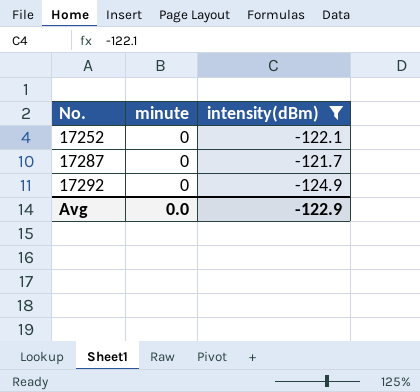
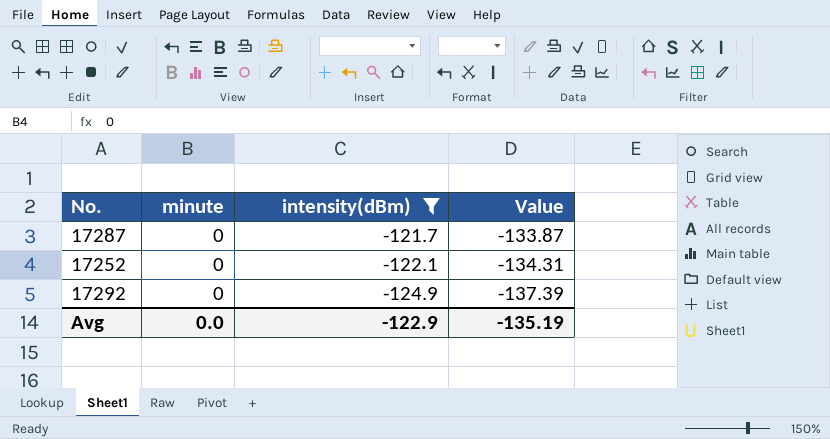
row order: No. ascending -> intensity(dBm) descending
column Value | formula: none -> [intensity(dBm)] * 1.1

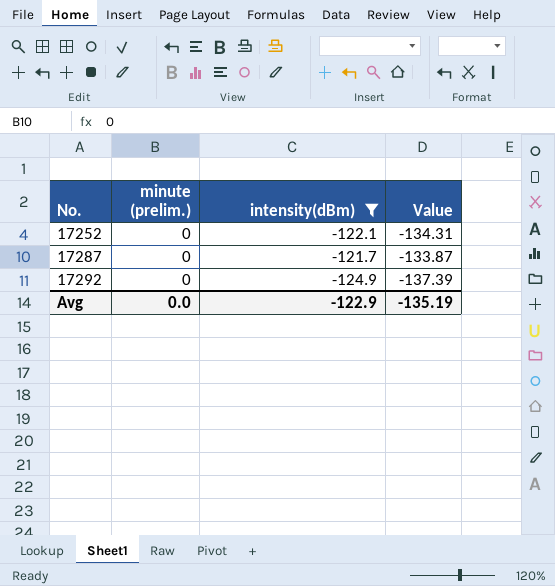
row order: intensity(dBm) descending -> No. ascending
column name: minute -> minute (prelim.)

